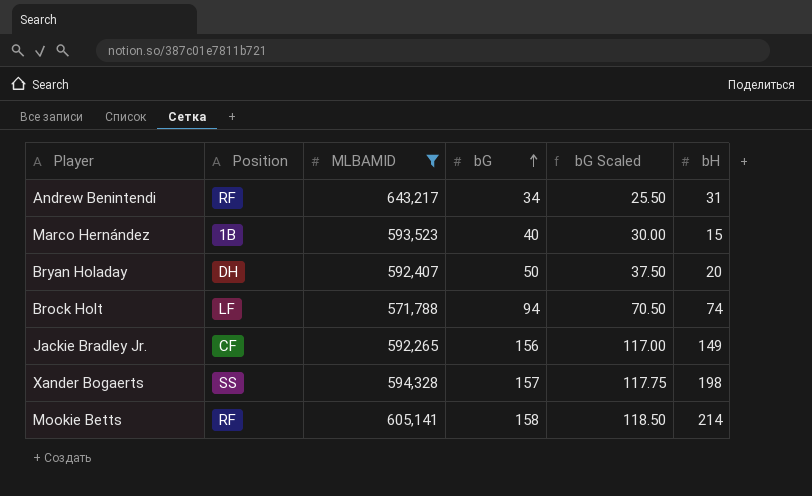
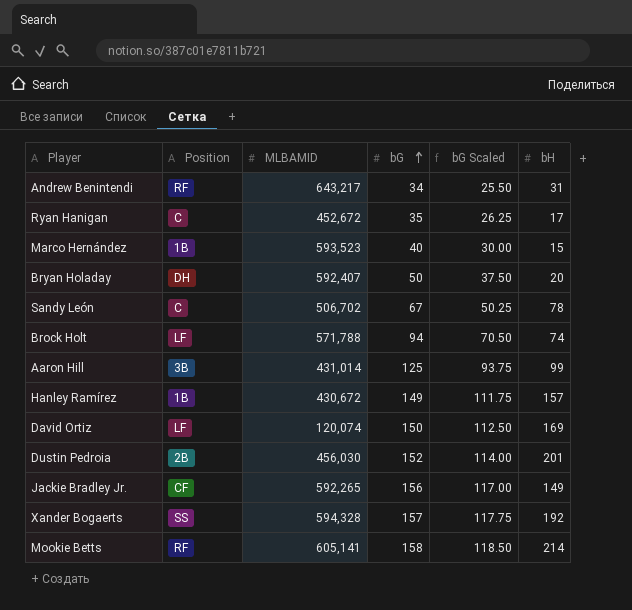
filter: MLBAMID >= 571,788 -> none
Xander Bogaerts | bH: 198 -> 192

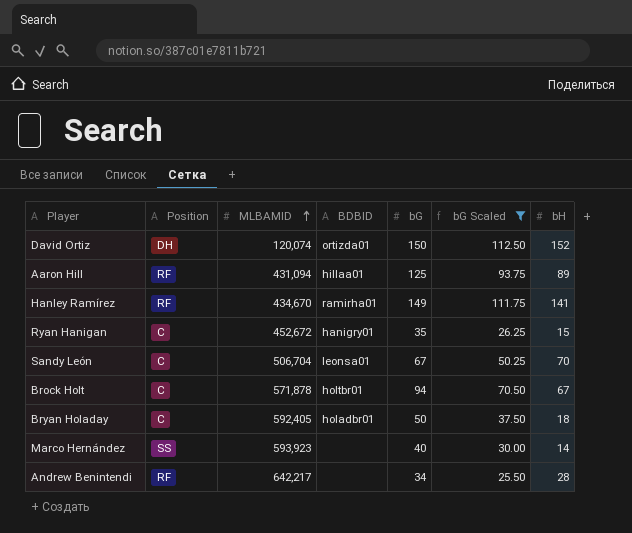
filter: none -> bG Scaled <= 112.50
row order: bG ascending -> MLBAMID ascending
column BDBID | position: none -> 4
David Ortiz | Position: LF -> DH
David Ortiz | bH: 169 -> 152
Aaron Hill | Position: 3B -> RF
Aaron Hill | MLBAMID: 431,014 -> 431,094
Aaron Hill | bH: 99 -> 89
Hanley Ramírez | Position: 1B -> RF
Hanley Ramírez | MLBAMID: 430,672 -> 434,670
Hanley Ramírez | bH: 157 -> 141
Ryan Hanigan | bH: 17 -> 15
Sandy León | MLBAMID: 506,702 -> 506,704
Sandy León | bH: 78 -> 70
Brock Holt | Position: LF -> C
Brock Holt | MLBAMID: 571,788 -> 571,878
Brock Holt | bH: 74 -> 67
Bryan Holaday | Position: DH -> C
Bryan Holaday | MLBAMID: 592,407 -> 592,405
Bryan Holaday | bH: 20 -> 18
Marco Hernández | Position: 1B -> SS
Marco Hernández | MLBAMID: 593,523 -> 593,923
Marco Hernández | bH: 15 -> 14
Andrew Benintendi | MLBAMID: 643,217 -> 642,217
Andrew Benintendi | bH: 31 -> 28

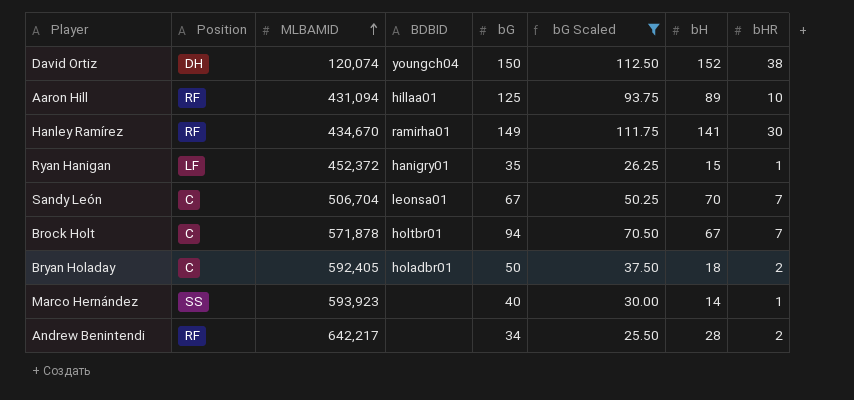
column bHR | position: none -> 8
David Ortiz | BDBID: ortizda01 -> youngch04
Ryan Hanigan | Position: C -> LF
Ryan Hanigan | MLBAMID: 452,672 -> 452,372

